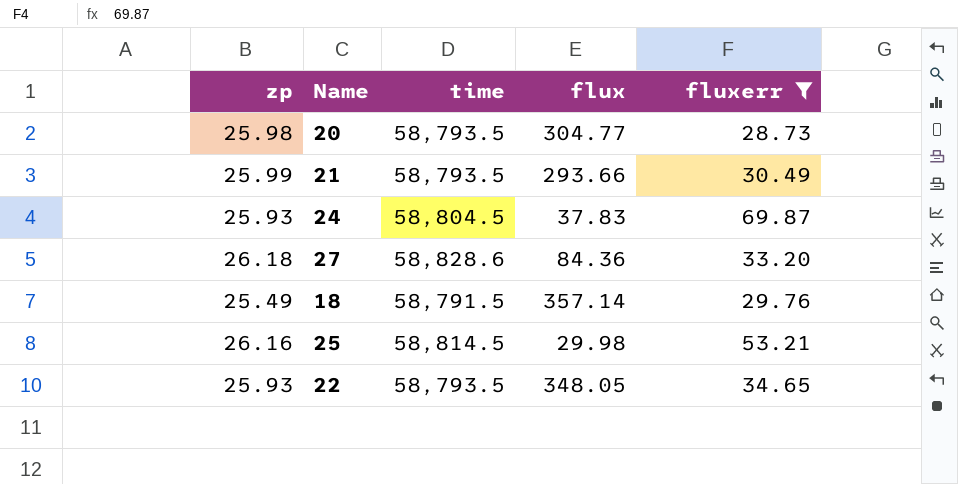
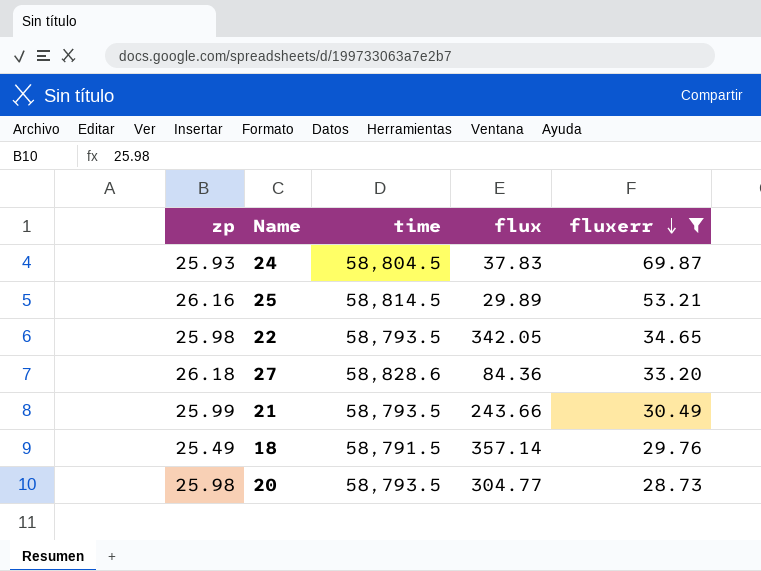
row order: none -> fluxerr descending
25 | flux: 29.98 -> 29.89
22 | zp: 25.93 -> 25.98
22 | flux: 348.05 -> 342.05
21 | flux: 293.66 -> 243.66

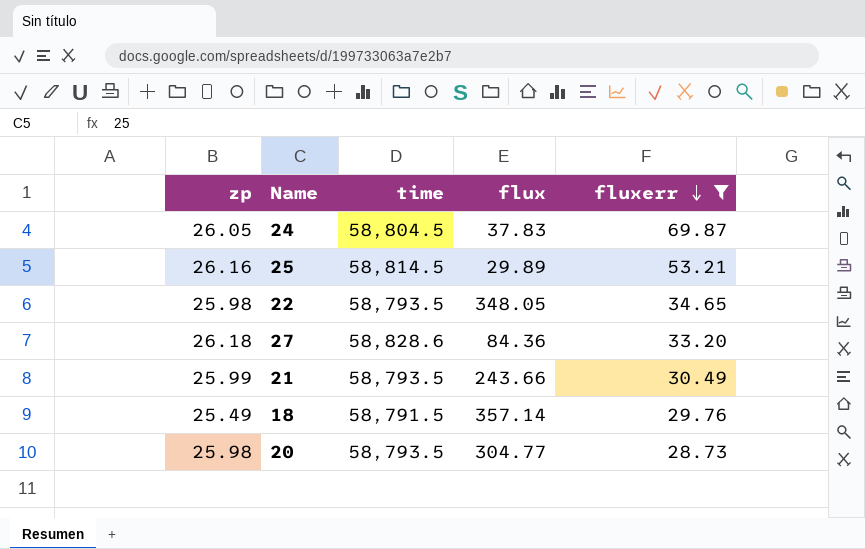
24 | zp: 25.93 -> 26.05
22 | flux: 342.05 -> 348.05

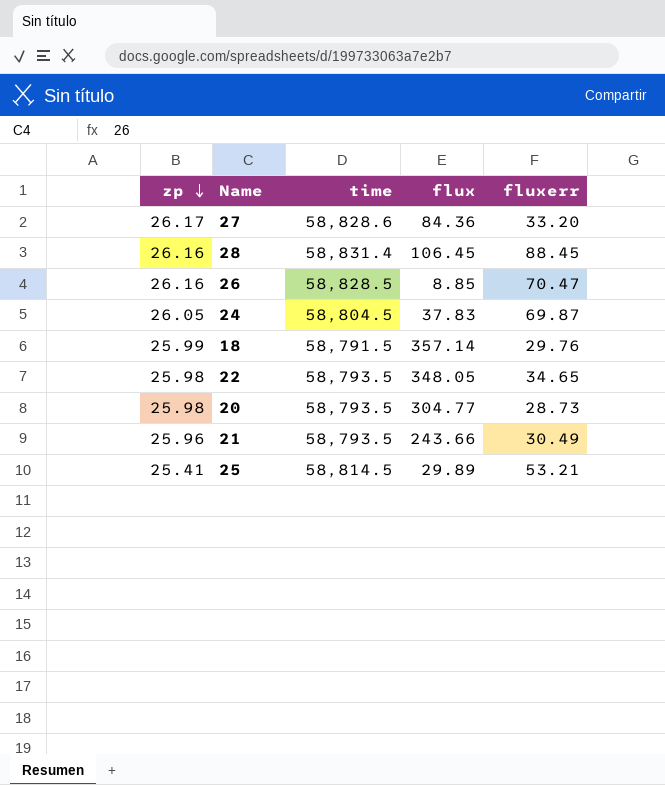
filter: fluxerr <= 69.87 -> none
row order: fluxerr descending -> zp descending
27 | zp: 26.18 -> 26.17
18 | zp: 25.49 -> 25.99
21 | zp: 25.99 -> 25.96
25 | zp: 26.16 -> 25.41

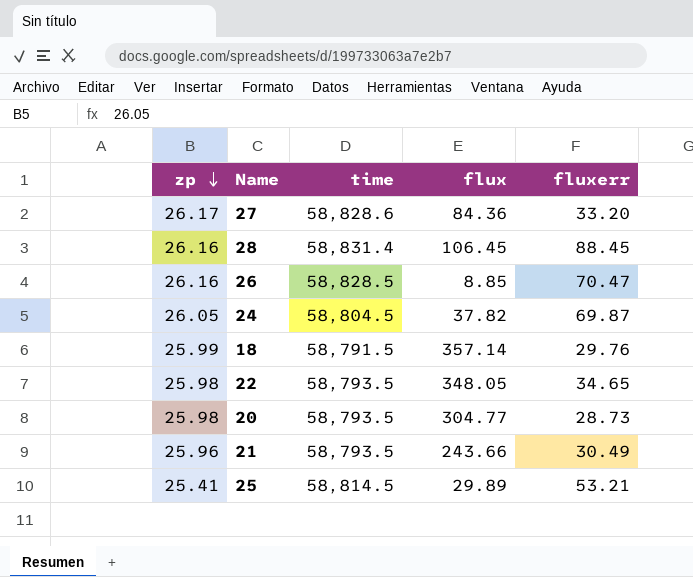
24 | flux: 37.83 -> 37.82

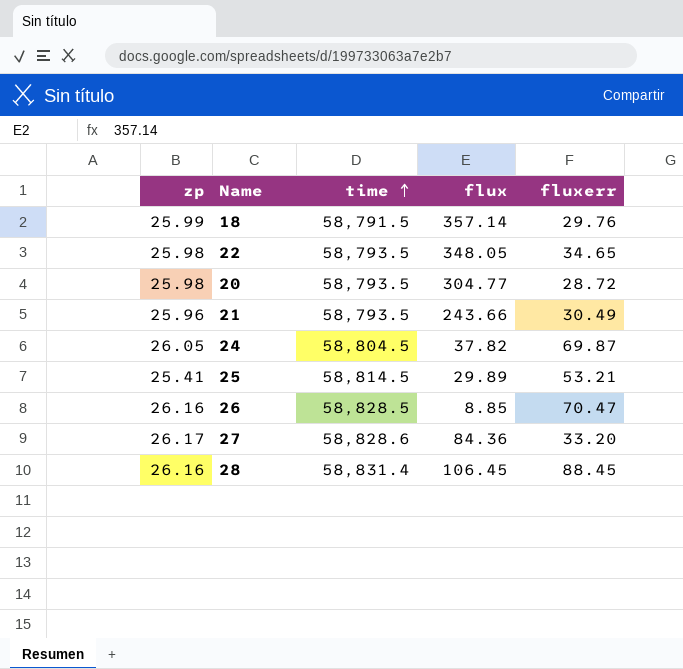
row order: zp descending -> time ascending
20 | fluxerr: 28.73 -> 28.72

